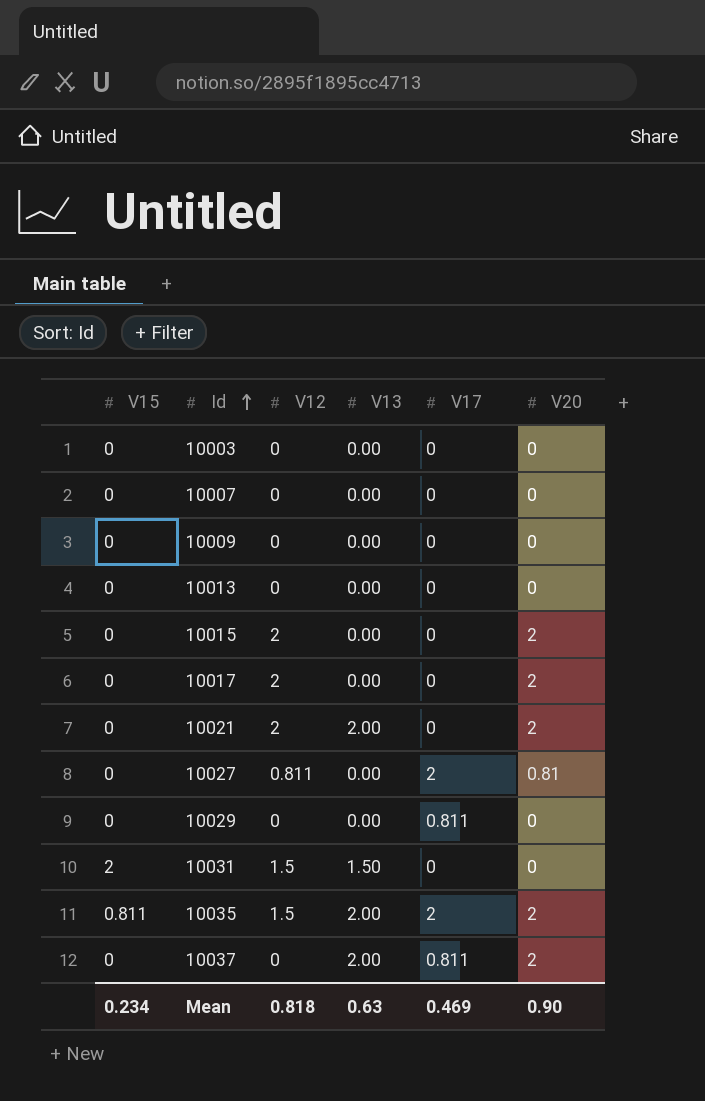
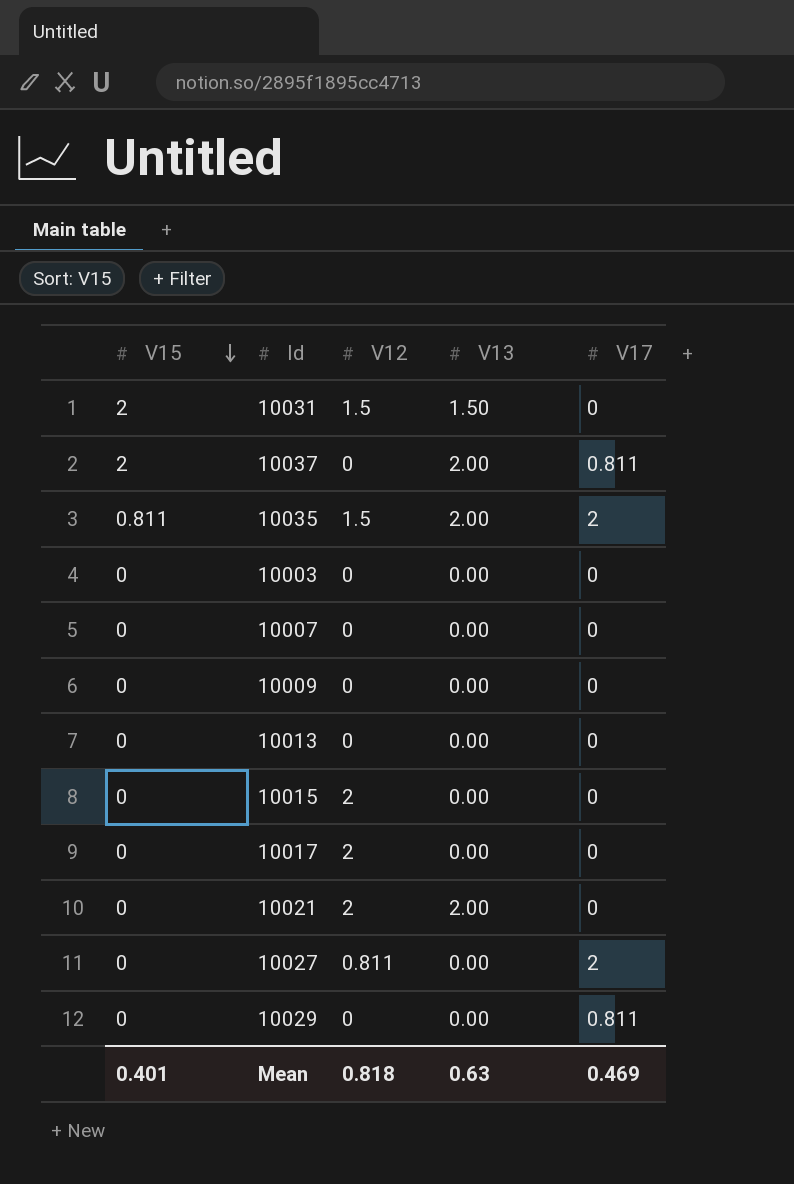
row order: Id ascending -> V15 descending
column V20 | position: 6 -> none
10037 | V15: 0 -> 2
Mean | V15: 0.234 -> 0.401

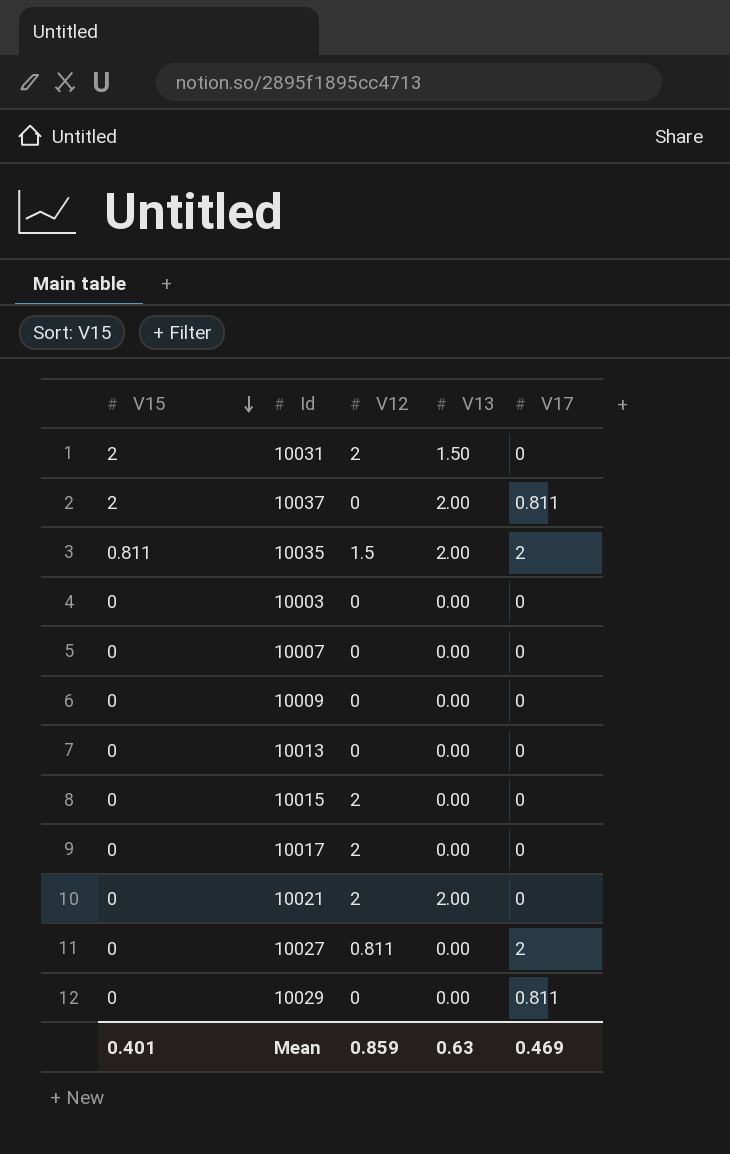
10031 | V12: 1.5 -> 2
Mean | V12: 0.818 -> 0.859

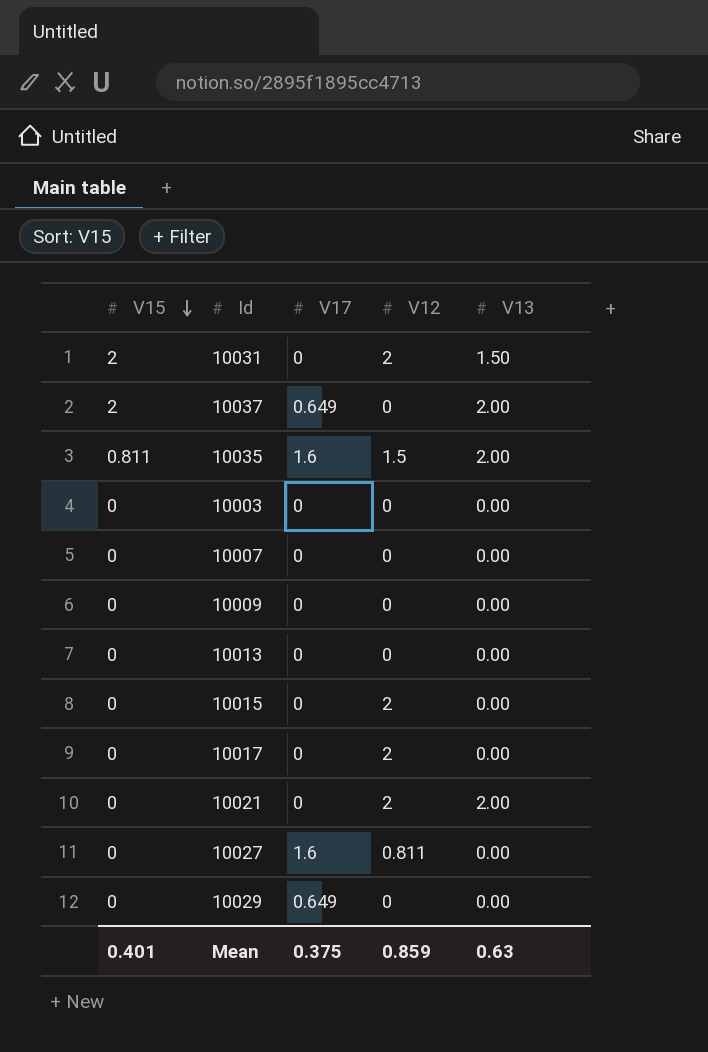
column V17 | position: 5 -> 3
10037 | V17: 0.811 -> 0.649
10035 | V17: 2 -> 1.6
10027 | V17: 2 -> 1.6
10029 | V17: 0.811 -> 0.649
Mean | V17: 0.469 -> 0.375

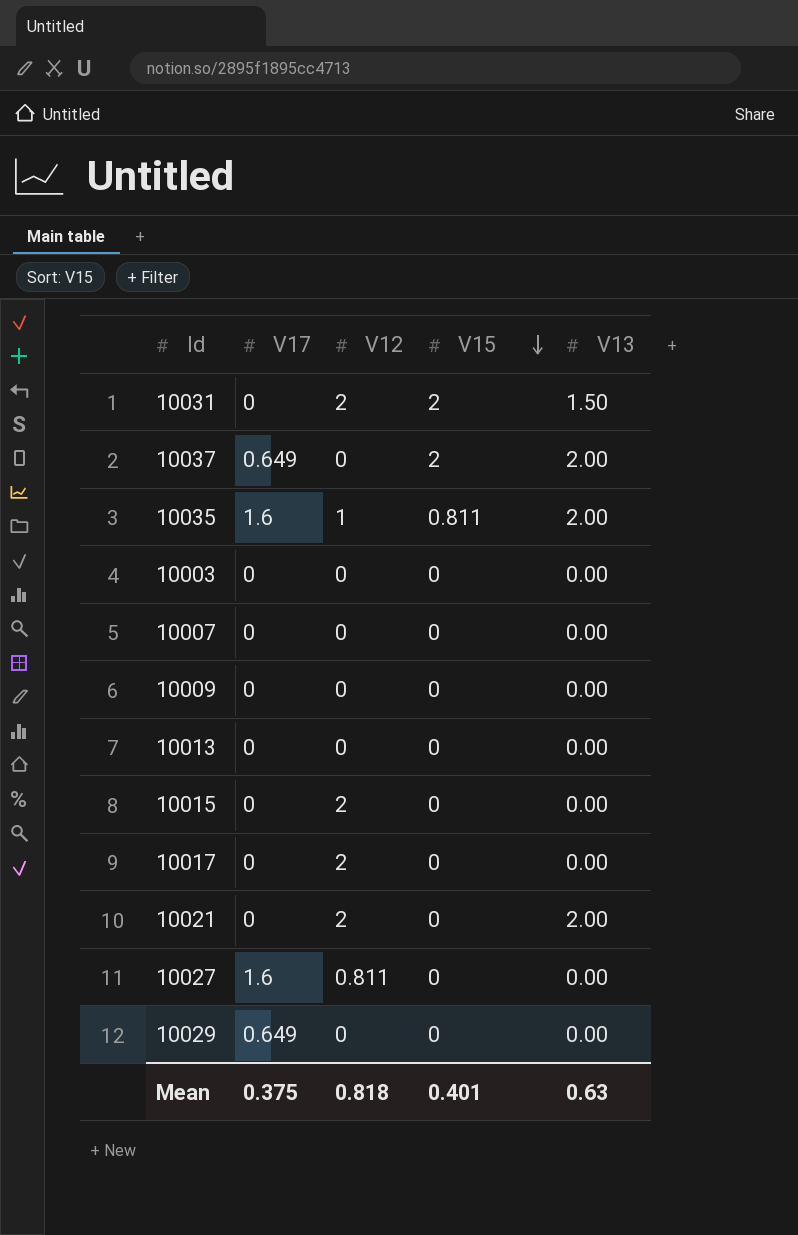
column V15 | position: 1 -> 4
10035 | V12: 1.5 -> 1
Mean | V12: 0.859 -> 0.818

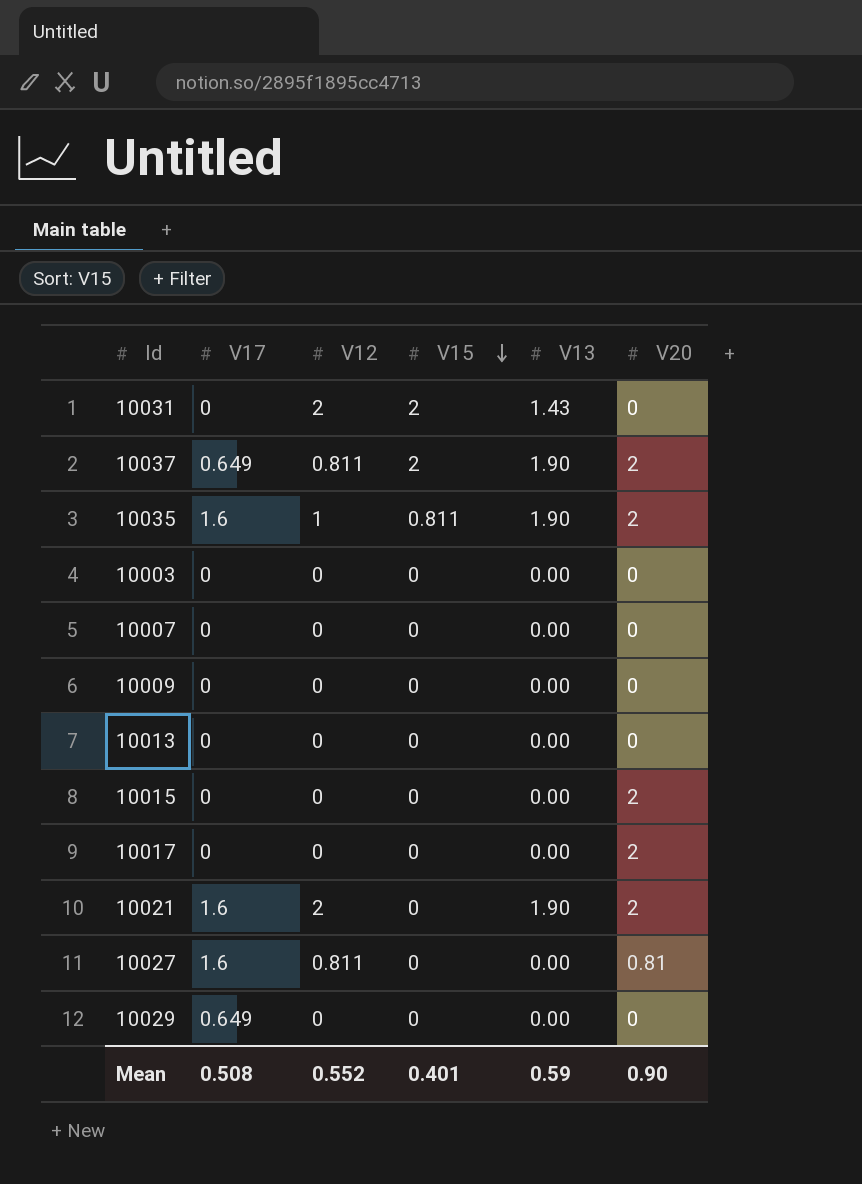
column V20 | position: none -> 6
10031 | V13: 1.50 -> 1.43
10037 | V12: 0 -> 0.811
10037 | V13: 2.00 -> 1.90
10035 | V13: 2.00 -> 1.90
10015 | V12: 2 -> 0
10017 | V12: 2 -> 0
10021 | V17: 0 -> 1.6
10021 | V13: 2.00 -> 1.90
Mean | V17: 0.375 -> 0.508
Mean | V12: 0.818 -> 0.552
Mean | V13: 0.63 -> 0.59

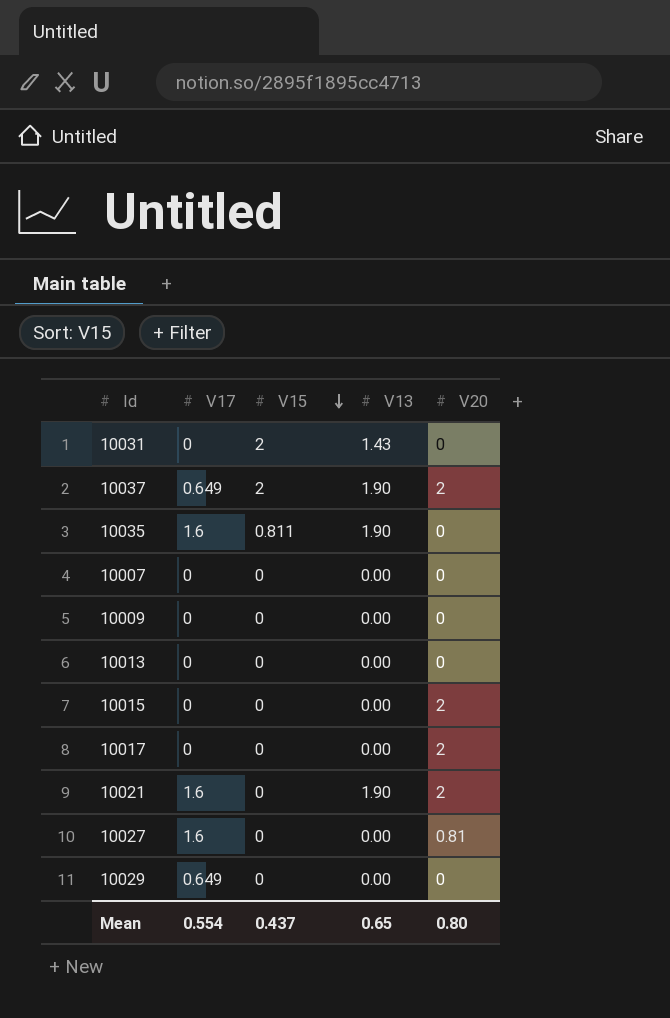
column V12 | position: 3 -> none
row 10003: 0 | 0 | 0 | 0.00 | 0 -> none
10035 | V20: 2 -> 0
Mean | V17: 0.508 -> 0.554
Mean | V15: 0.401 -> 0.437
Mean | V13: 0.59 -> 0.65
Mean | V20: 0.90 -> 0.80

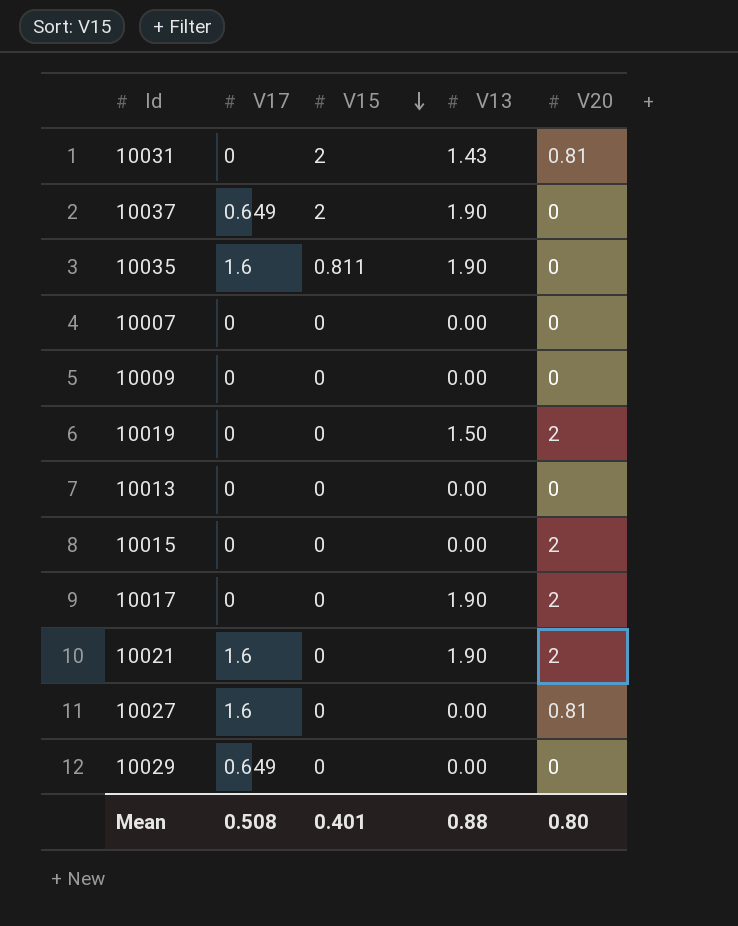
10031 | V20: 0 -> 0.81
10037 | V20: 2 -> 0
row 10019: none -> 0 | 0 | 1.50 | 2
10017 | V13: 0.00 -> 1.90
Mean | V17: 0.554 -> 0.508
Mean | V15: 0.437 -> 0.401
Mean | V13: 0.65 -> 0.88

